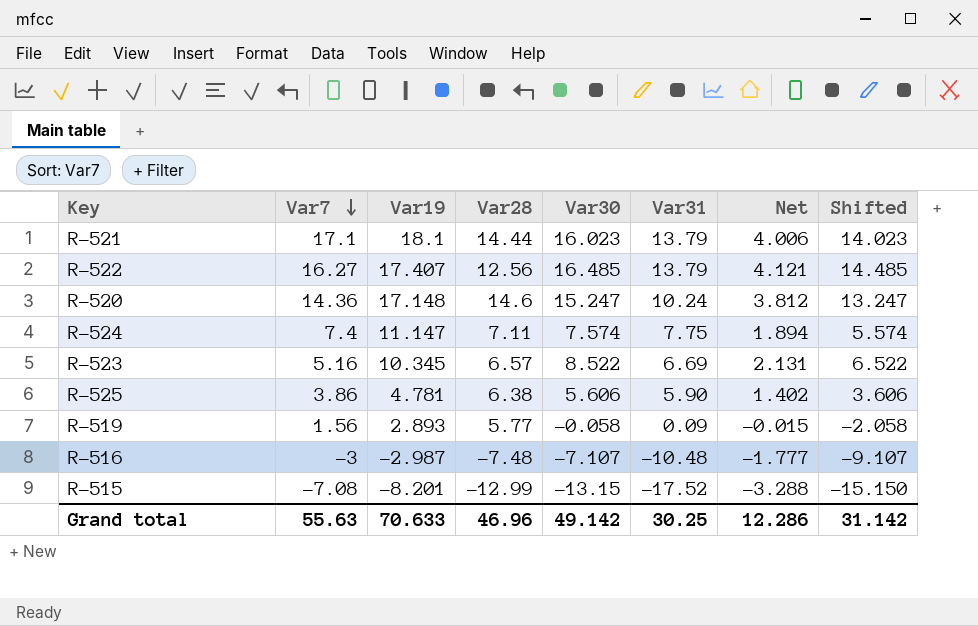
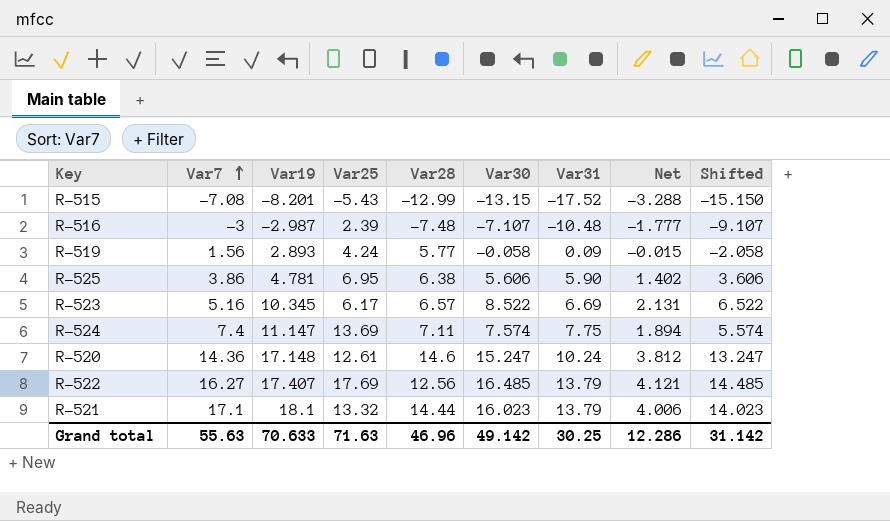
row order: Var7 descending -> Var7 ascending
column Var25 | position: none -> 4

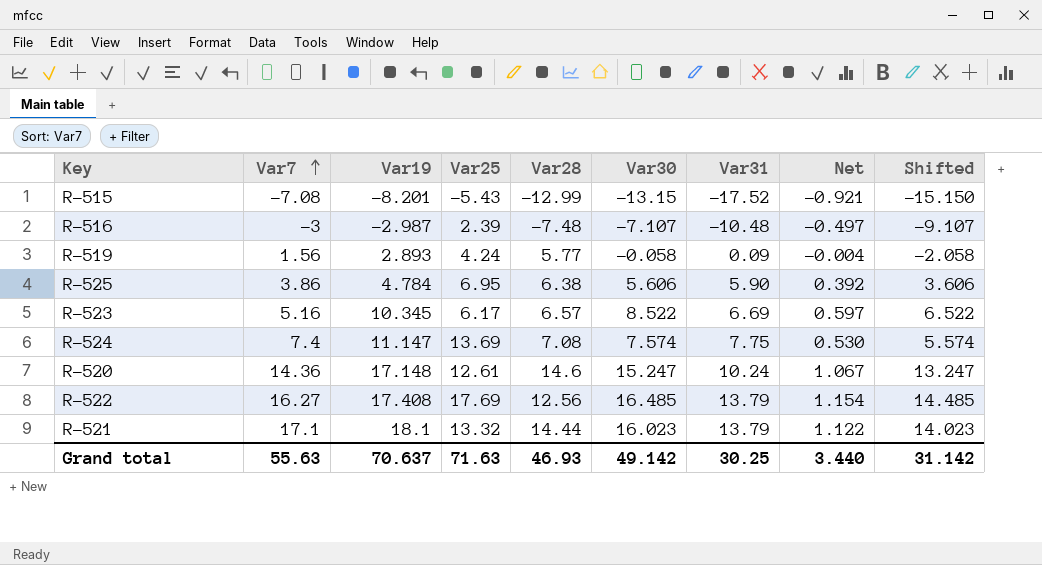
column Net | formula: [Var30] * 0.25 -> [Var30] * 0.07
R-525 | Var19: 4.781 -> 4.784
R-524 | Var28: 7.11 -> 7.08
R-522 | Var19: 17.407 -> 17.408
Grand total | Var19: 70.633 -> 70.637
Grand total | Var28: 46.96 -> 46.93
Grand total | Net: 12.286 -> 3.440

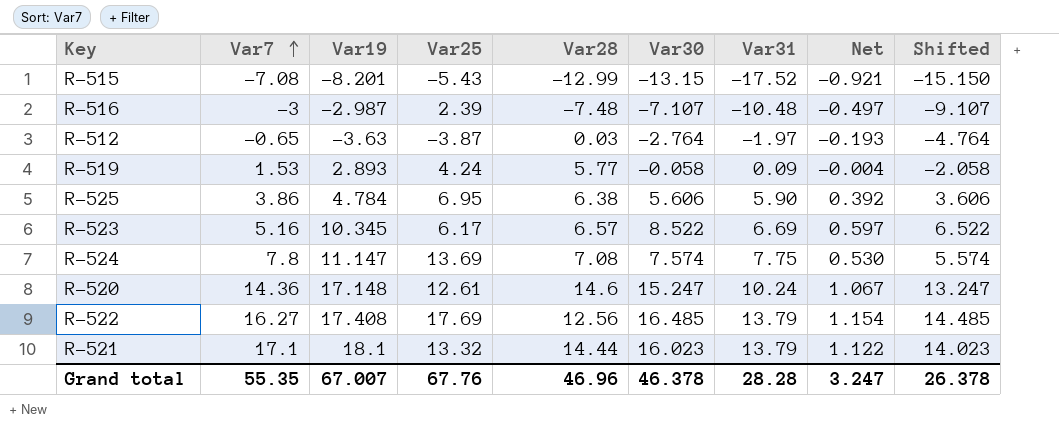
row R-512: none -> -0.65 | -3.63 | -3.87 | 0.03 | -2.764 | -1.97 | -0.193 | -4.764
R-519 | Var7: 1.56 -> 1.53
R-524 | Var7: 7.4 -> 7.8
Grand total | Var7: 55.63 -> 55.35
Grand total | Var19: 70.637 -> 67.007
Grand total | Var25: 71.63 -> 67.76
Grand total | Var28: 46.93 -> 46.96
Grand total | Var30: 49.142 -> 46.378
Grand total | Var31: 30.25 -> 28.28
Grand total | Net: 3.440 -> 3.247
Grand total | Shifted: 31.142 -> 26.378

